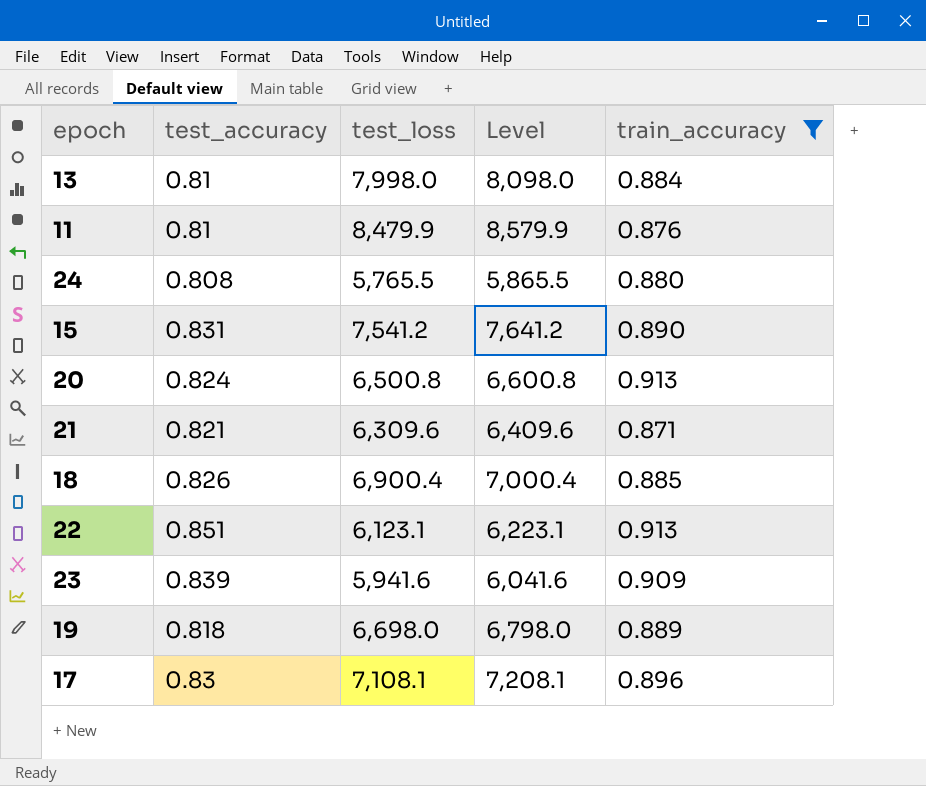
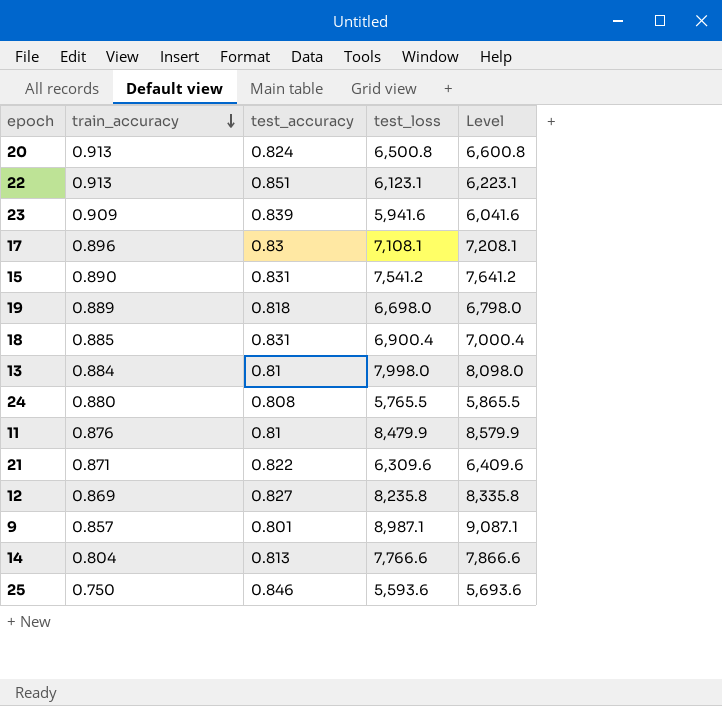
filter: train_accuracy >= 0.871 -> none
row order: none -> train_accuracy descending
column train_accuracy | position: 5 -> 2
18 | test_accuracy: 0.826 -> 0.831
21 | test_accuracy: 0.821 -> 0.822

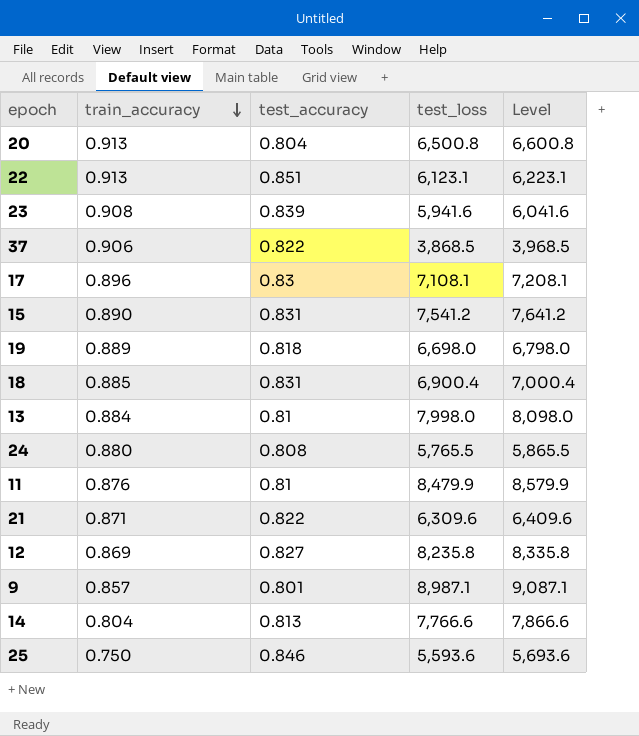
20 | test_accuracy: 0.824 -> 0.804
23 | train_accuracy: 0.909 -> 0.908
row 37: none -> 0.906 | 0.822 | 3,868.5 | 3,968.5

